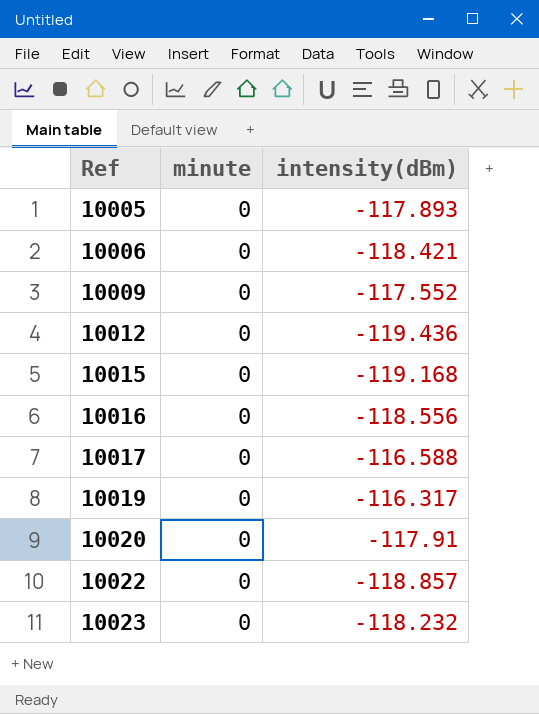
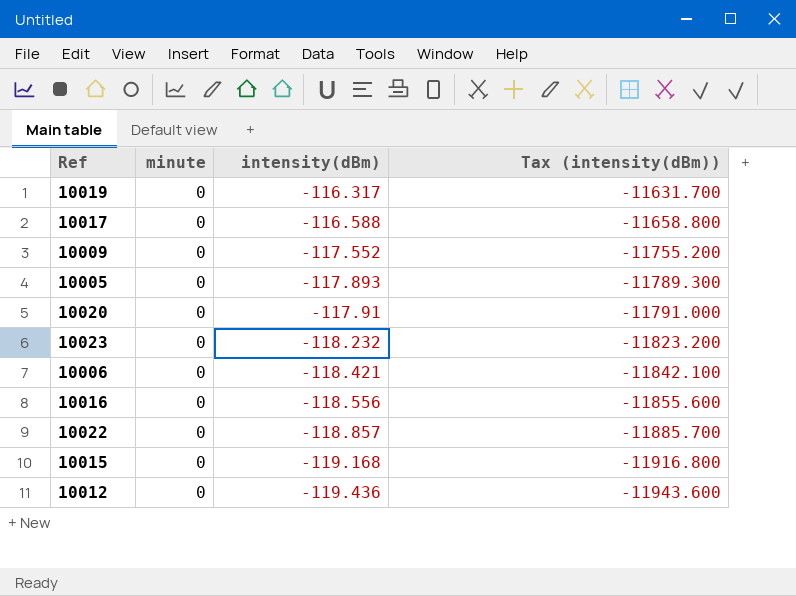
row order: Ref ascending -> intensity(dBm) descending
column Tax (intensity(dBm)) | formula: none -> [intensity(dBm)] * 100

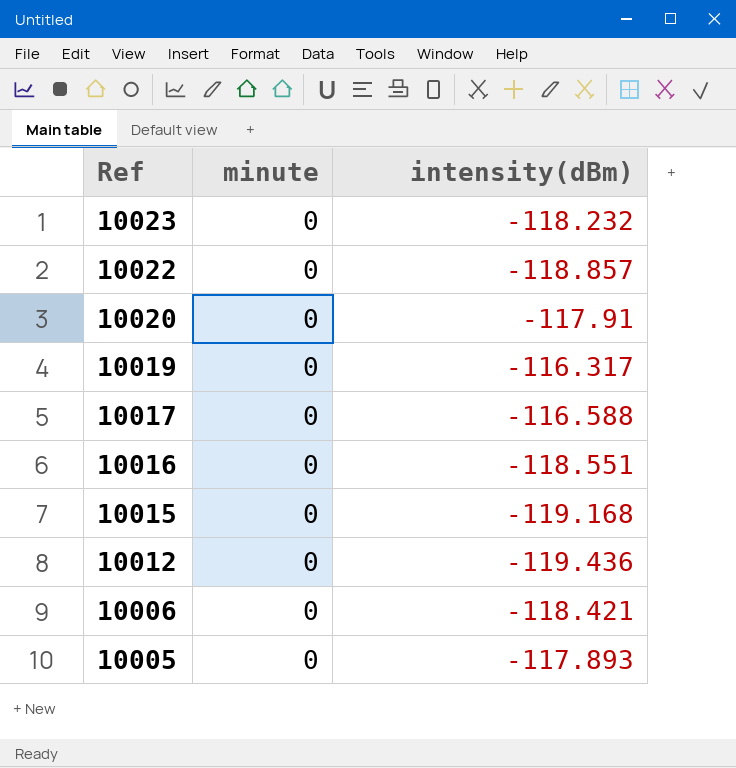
row order: intensity(dBm) descending -> Ref descending
column Tax (intensity(dBm)) | formula: [intensity(dBm)] * 100 -> none
row 10009: 0 | -117.552 | -11755.200 -> none
10016 | intensity(dBm): -118.556 -> -118.551

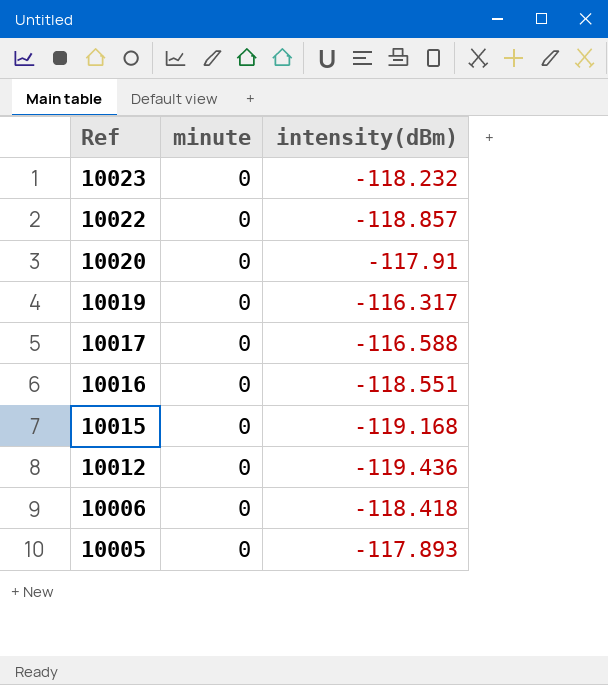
10006 | intensity(dBm): -118.421 -> -118.418

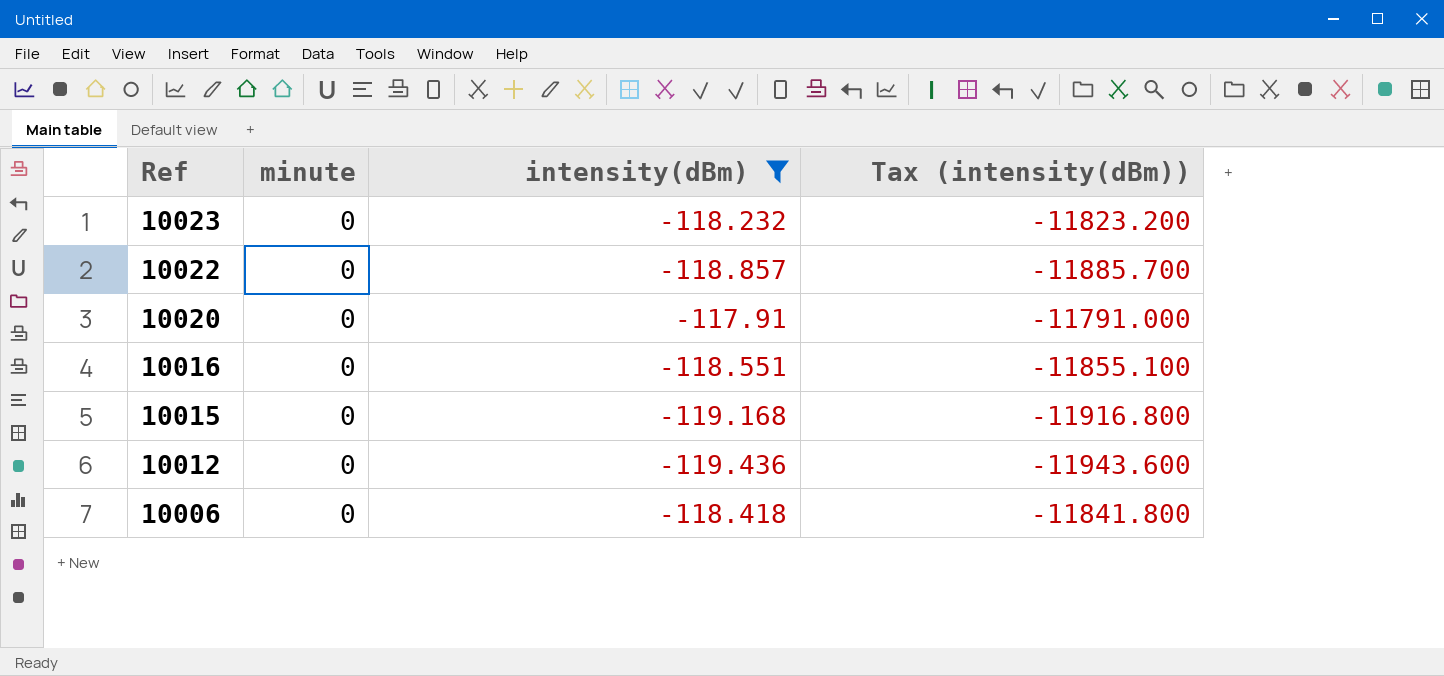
filter: none -> intensity(dBm) <= -117.91
column Tax (intensity(dBm)) | formula: none -> [intensity(dBm)] * 100

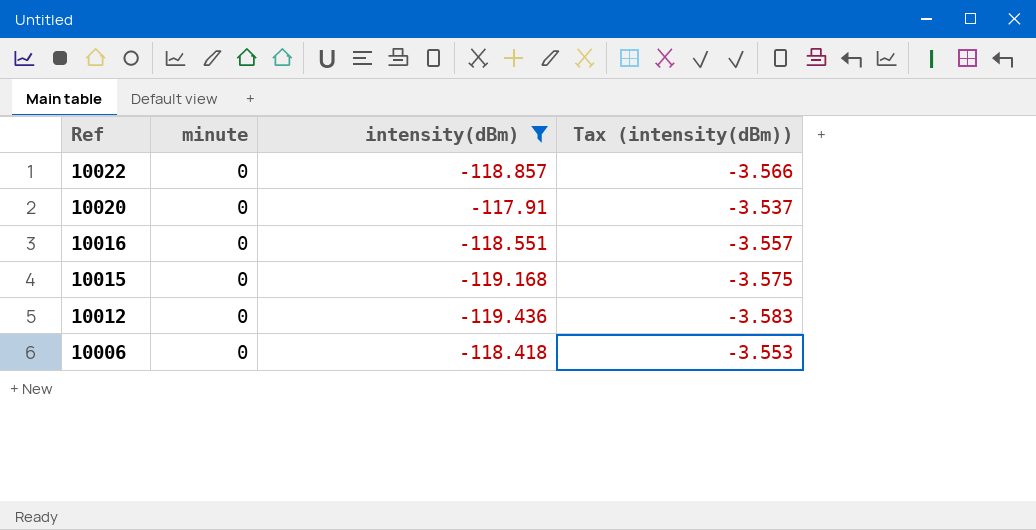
column Tax (intensity(dBm)) | formula: [intensity(dBm)] * 100 -> [intensity(dBm)] * 0.03
row 10023: 0 | -118.232 | -11823.200 -> none

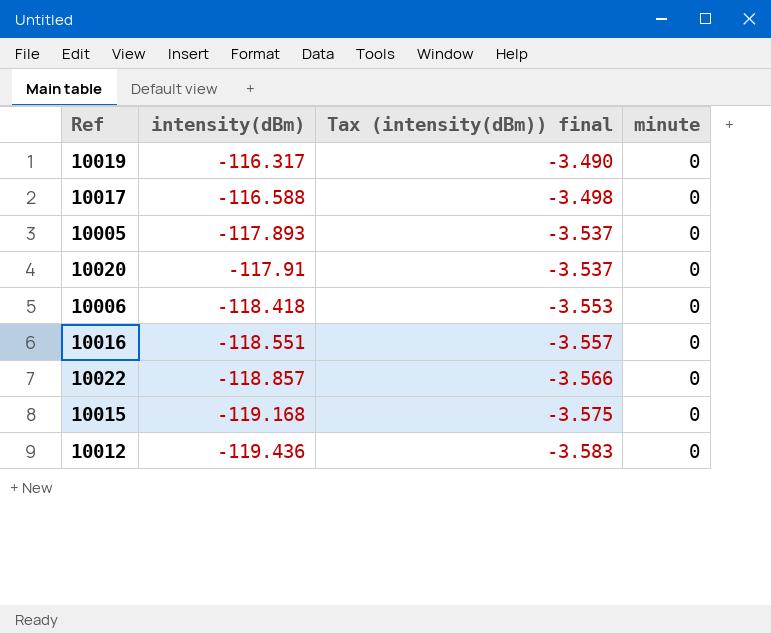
filter: intensity(dBm) <= -117.91 -> none
row order: Ref descending -> intensity(dBm) descending
column name: Tax (intensity(dBm)) -> Tax (intensity(dBm)) final
column minute | position: 2 -> 4

